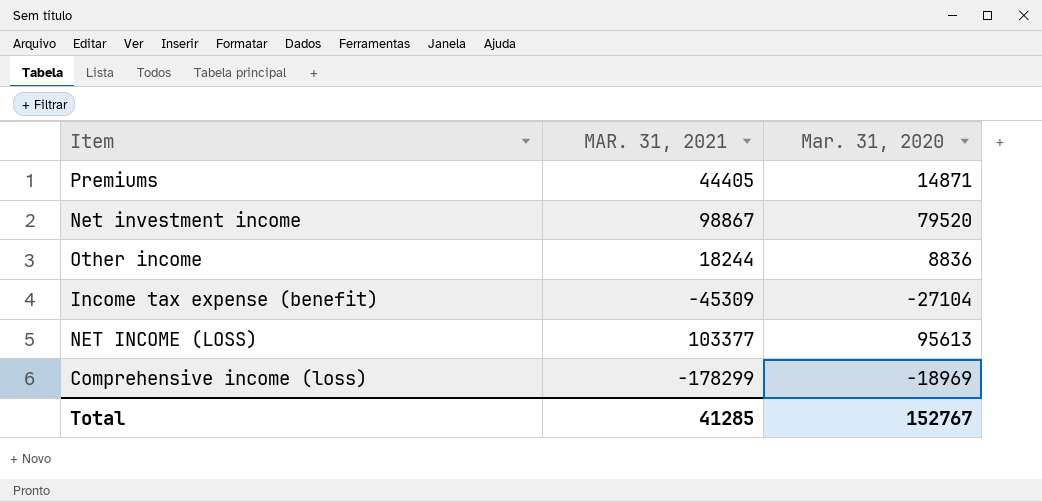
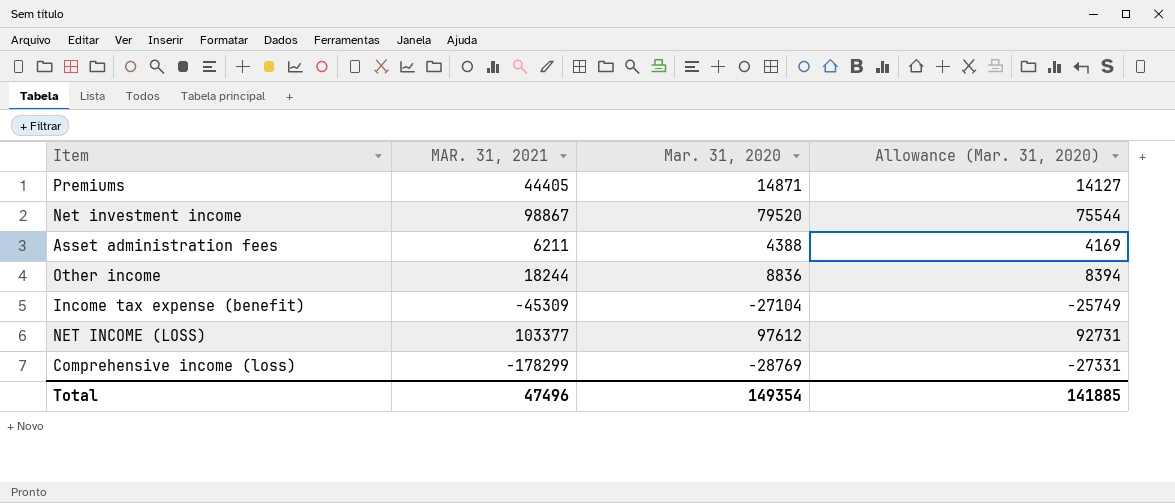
column Allowance (Mar. 31, 2020) | formula: none -> [Mar. 31, 2020] * 0.95
row Asset administration fees: none -> 6211 | 4388 | 4169
NET INCOME (LOSS) | Mar. 31, 2020: 95613 -> 97612
Comprehensive income (loss) | Mar. 31, 2020: -18969 -> -28769
Total | MAR. 31, 2021: 41285 -> 47496
Total | Mar. 31, 2020: 152767 -> 149354

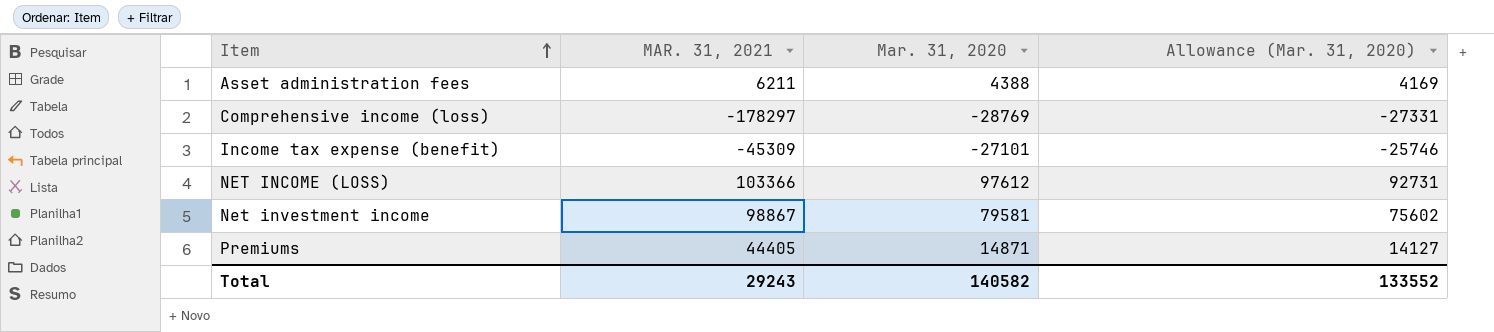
row order: none -> Item ascending
row Other income: 18244 | 8836 | 8394 -> none
Comprehensive income (loss) | MAR. 31, 2021: -178299 -> -178297
Income tax expense (benefit) | Mar. 31, 2020: -27104 -> -27101
Income tax expense (benefit) | Allowance (Mar. 31, 2020): -25749 -> -25746
NET INCOME (LOSS) | MAR. 31, 2021: 103377 -> 103366
Net investment income | Mar. 31, 2020: 79520 -> 79581
Net investment income | Allowance (Mar. 31, 2020): 75544 -> 75602
Total | MAR. 31, 2021: 47496 -> 29243
Total | Mar. 31, 2020: 149354 -> 140582
Total | Allowance (Mar. 31, 2020): 141885 -> 133552

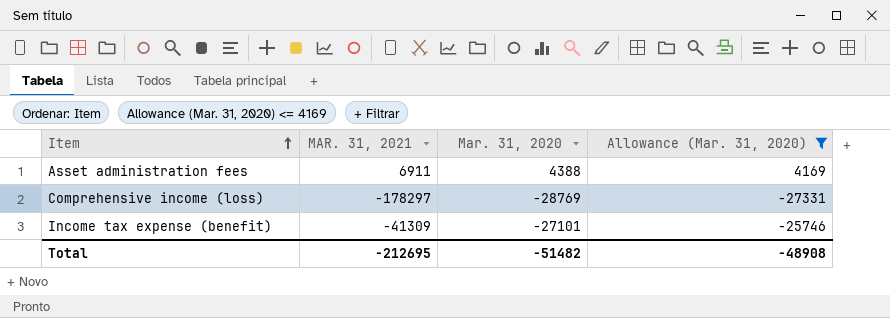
filter: none -> Allowance (Mar. 31, 2020) <= 4169
Asset administration fees | MAR. 31, 2021: 6211 -> 6911
Income tax expense (benefit) | MAR. 31, 2021: -45309 -> -41309
Total | MAR. 31, 2021: 29243 -> -212695
Total | Mar. 31, 2020: 140582 -> -51482
Total | Allowance (Mar. 31, 2020): 133552 -> -48908

